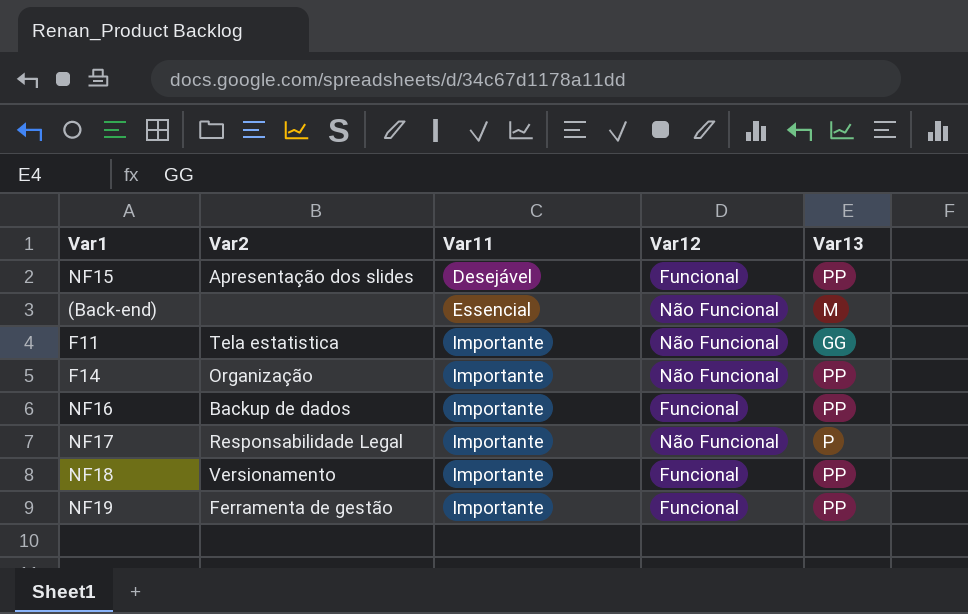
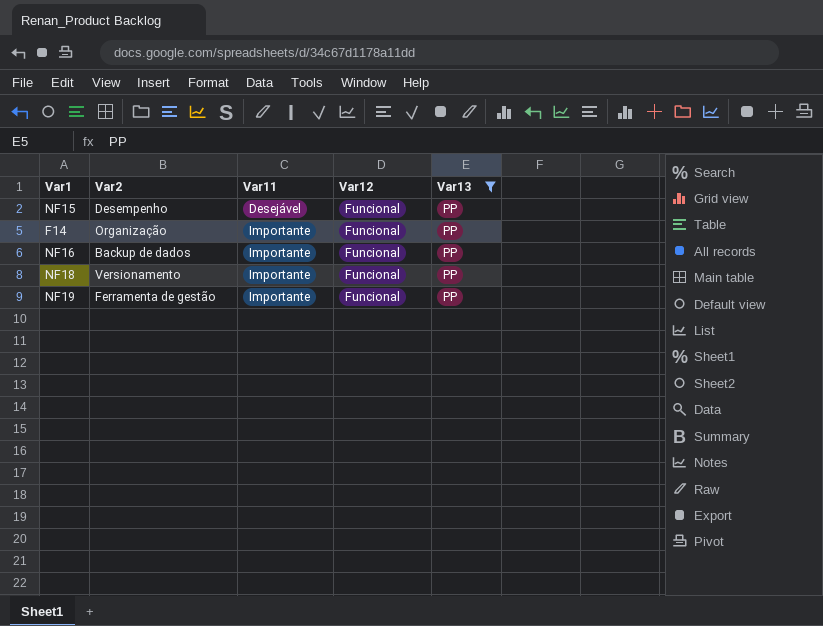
filter: none -> Var13 = PP
NF15 | Var2: Apresentação dos slides -> Desempenho
F14 | Var12: Não Funcional -> Funcional

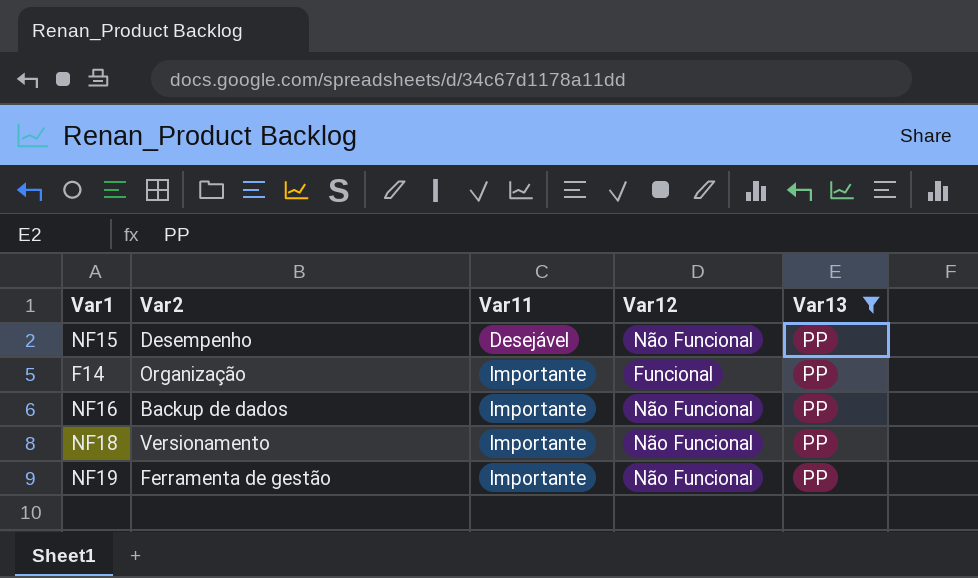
NF15 | Var12: Funcional -> Não Funcional
NF16 | Var12: Funcional -> Não Funcional
NF18 | Var12: Funcional -> Não Funcional
NF19 | Var12: Funcional -> Não Funcional

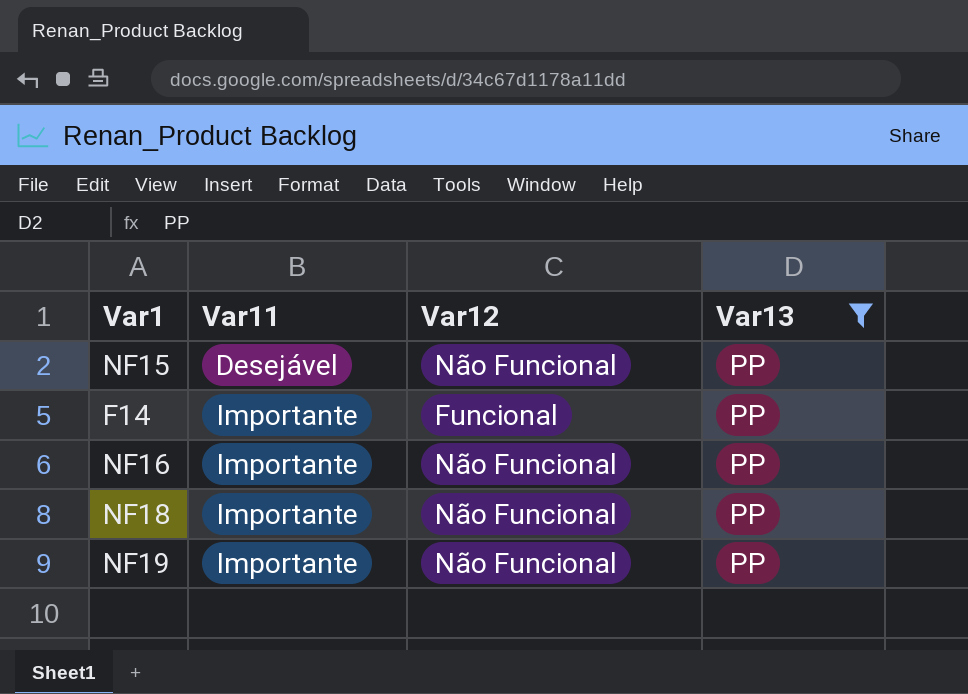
column Var2 | position: 2 -> none

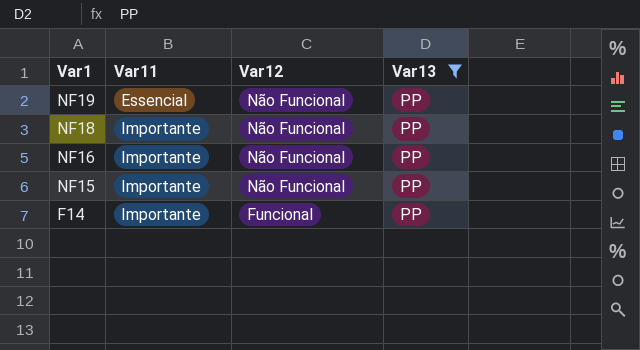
row order: Var11 ascending -> Var1 descending
NF19 | Var11: Importante -> Essencial
NF15 | Var11: Desejável -> Importante

